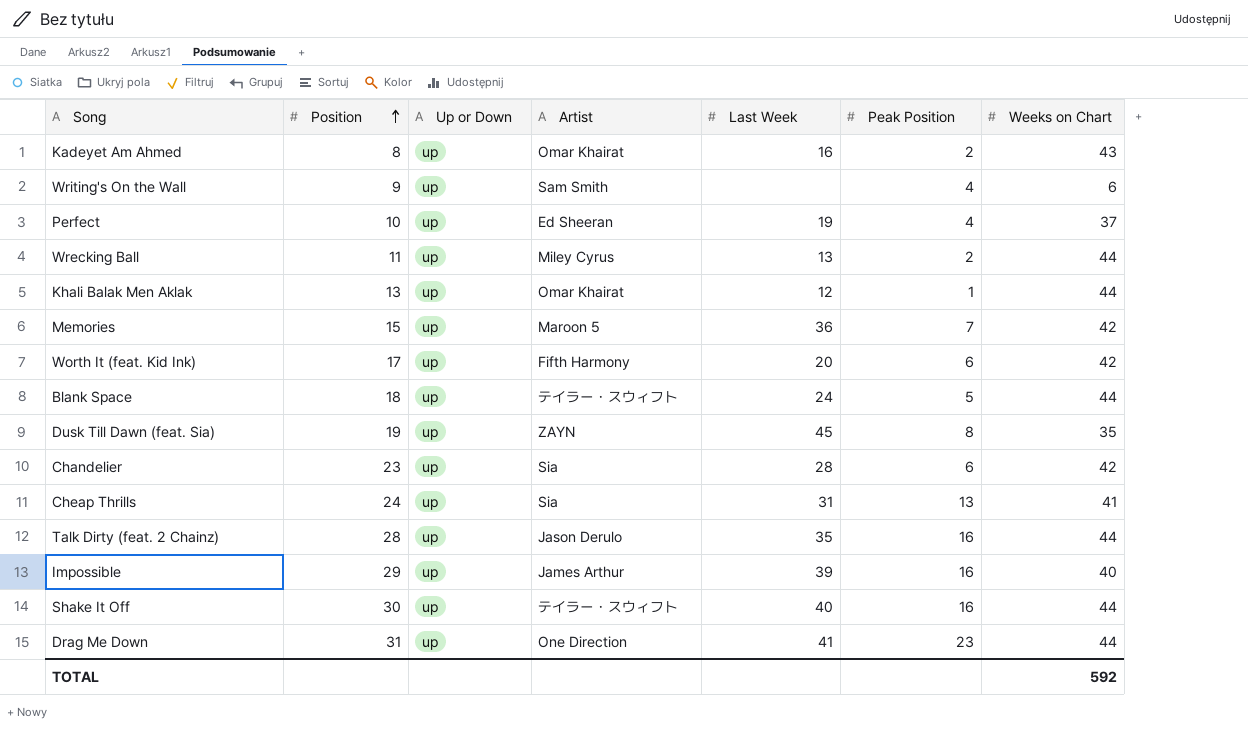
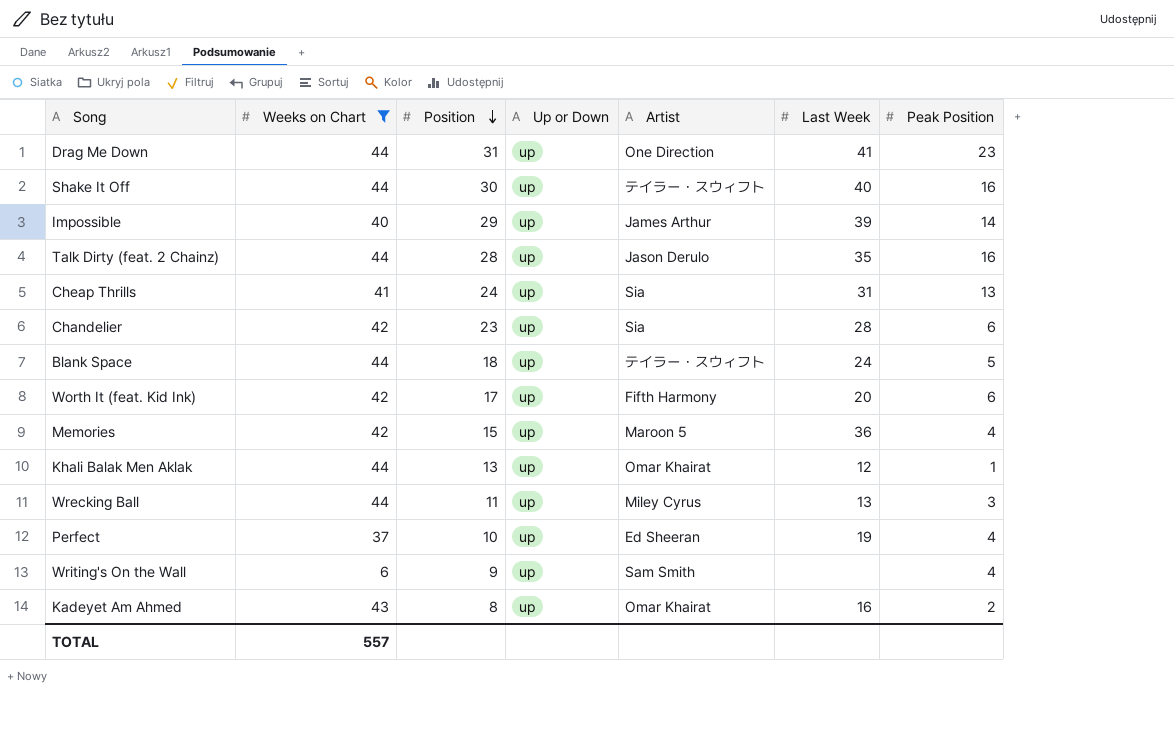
filter: none -> Weeks on Chart != 35
row order: Position ascending -> Position descending
column Weeks on Chart | position: 7 -> 2
Impossible | Peak Position: 16 -> 14
Memories | Peak Position: 7 -> 4
Wrecking Ball | Peak Position: 2 -> 3
TOTAL | Weeks on Chart: 592 -> 557

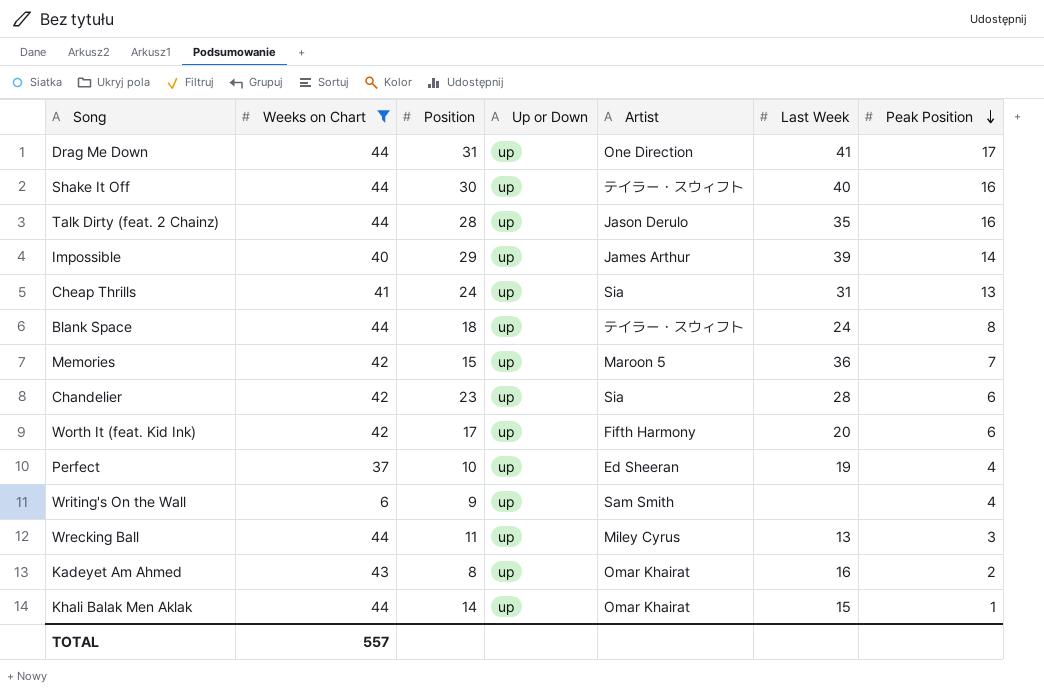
row order: Position descending -> Peak Position descending
Drag Me Down | Peak Position: 23 -> 17
Blank Space | Peak Position: 5 -> 8
Memories | Peak Position: 4 -> 7
Khali Balak Men Aklak | Position: 13 -> 14
Khali Balak Men Aklak | Last Week: 12 -> 15

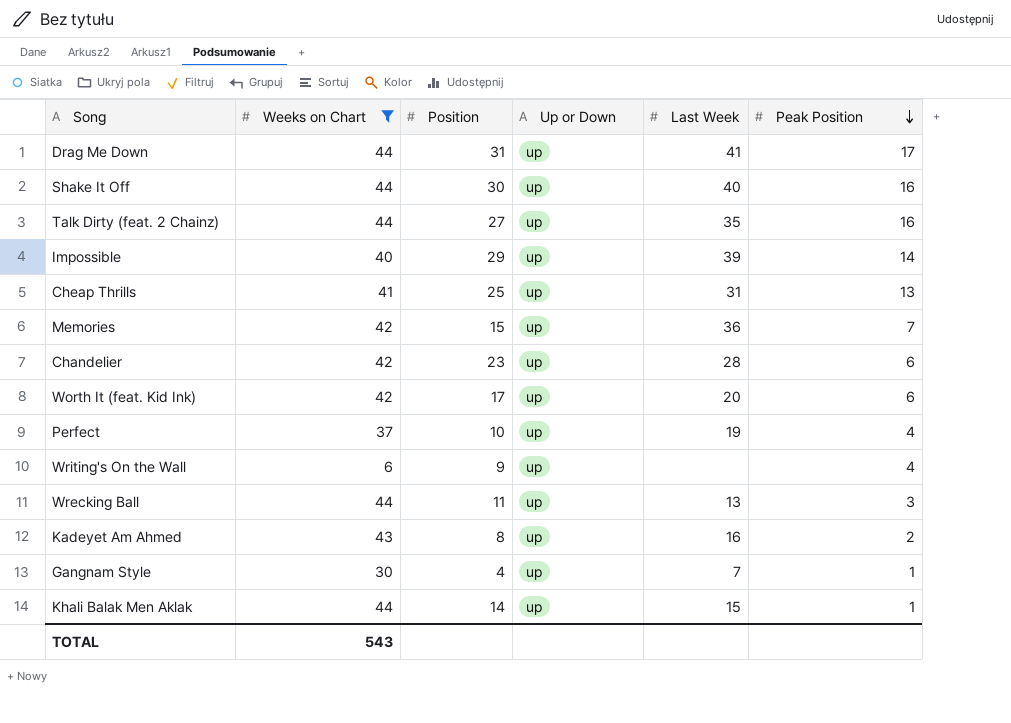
column Artist | position: 5 -> none
row Blank Space: 44 | 18 | up | テイラー・スウィフト | 24 | 8 -> none
Talk Dirty (feat. 2 Chainz) | Position: 28 -> 27
Cheap Thrills | Position: 24 -> 25
row Gangnam Style: none -> 30 | 4 | up | 7 | 1
TOTAL | Weeks on Chart: 557 -> 543

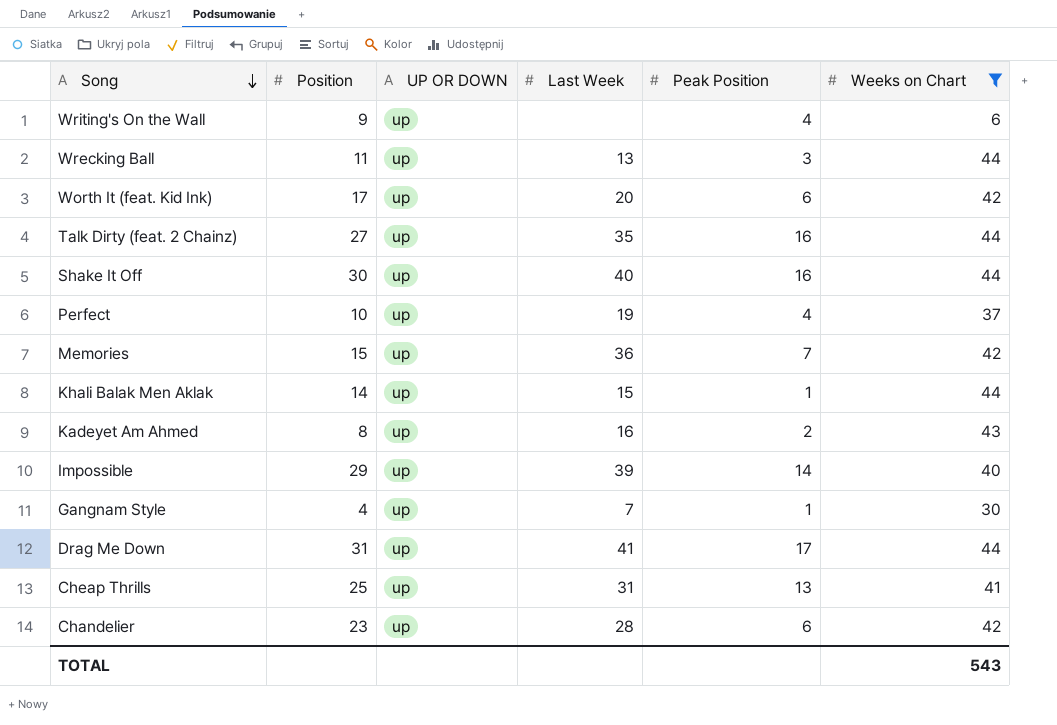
row order: Peak Position descending -> Song descending
column name: Up or Down -> UP OR DOWN
column Weeks on Chart | position: 2 -> 6

